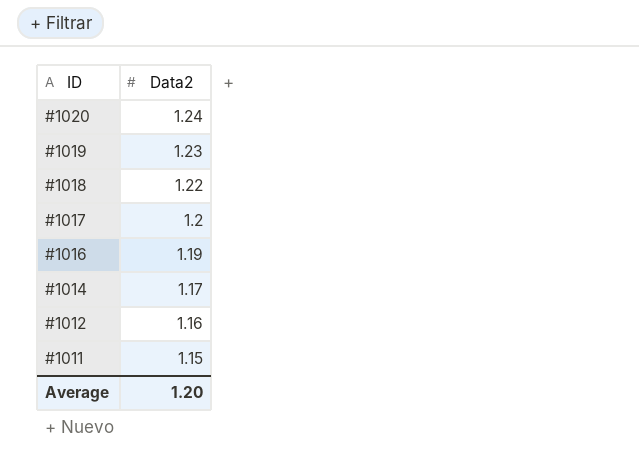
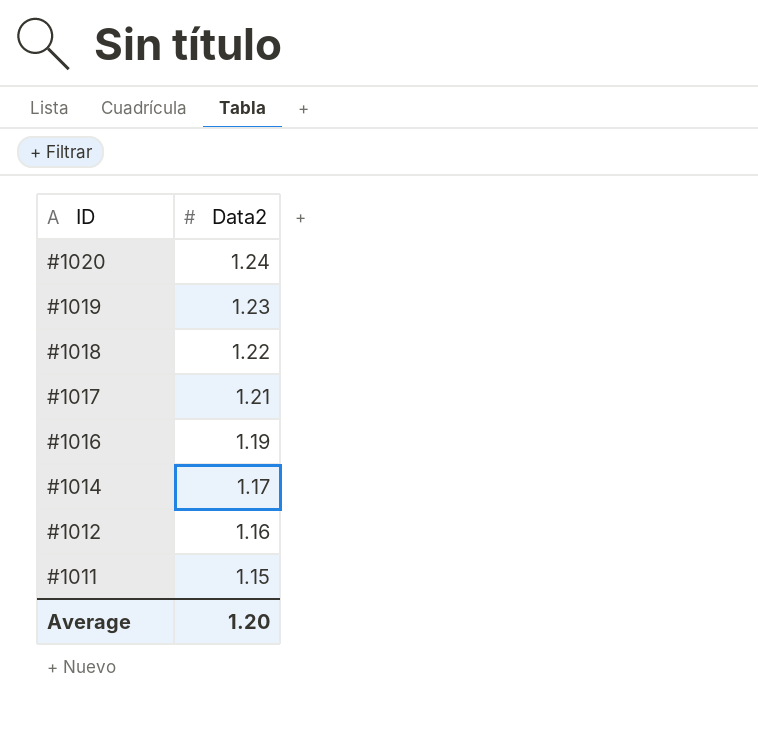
#1017 | Data2: 1.2 -> 1.21

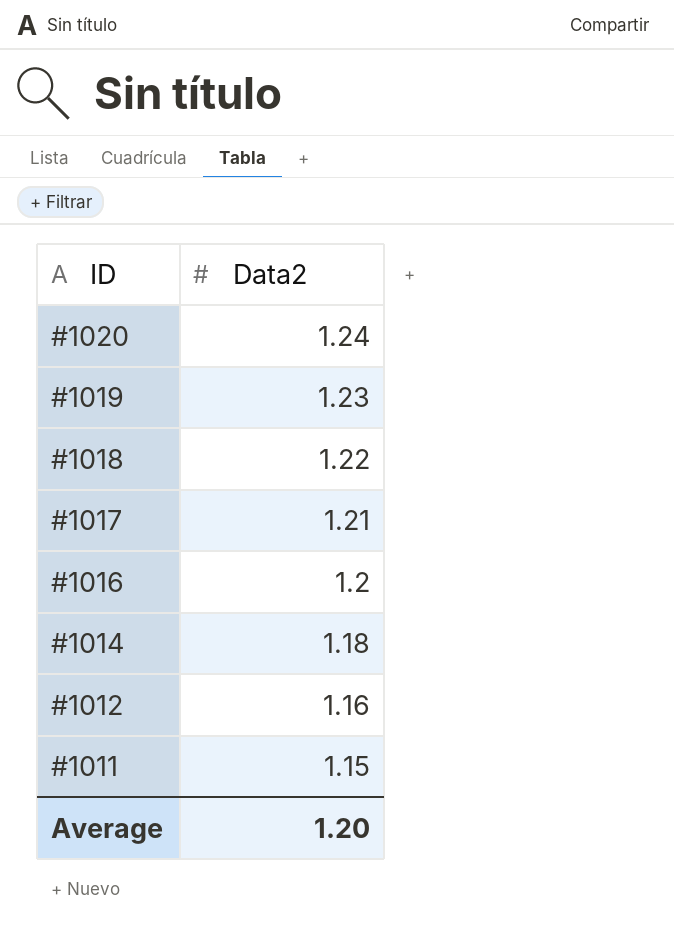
#1016 | Data2: 1.19 -> 1.2
#1014 | Data2: 1.17 -> 1.18

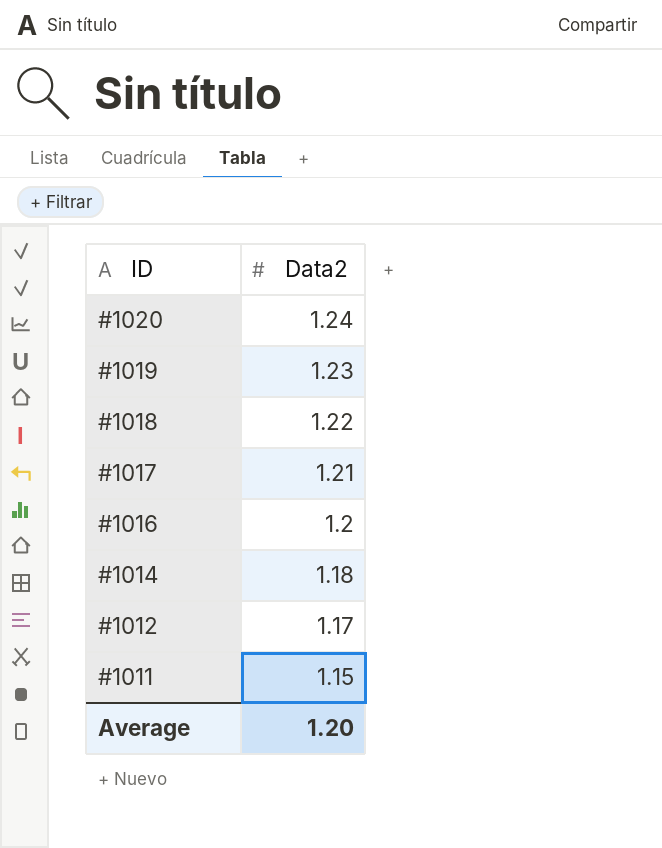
#1012 | Data2: 1.16 -> 1.17

